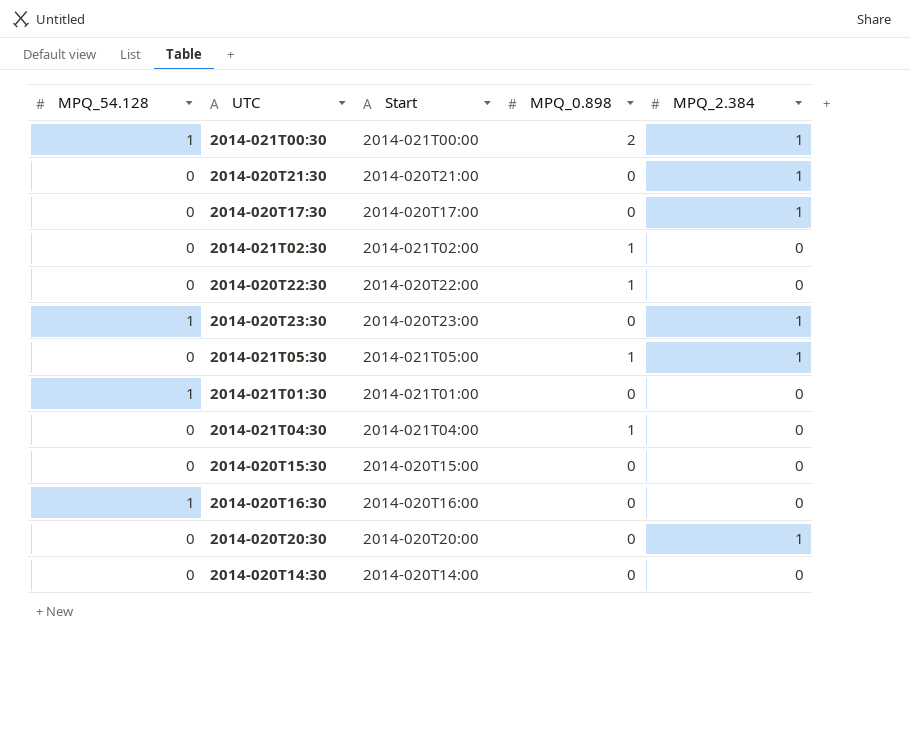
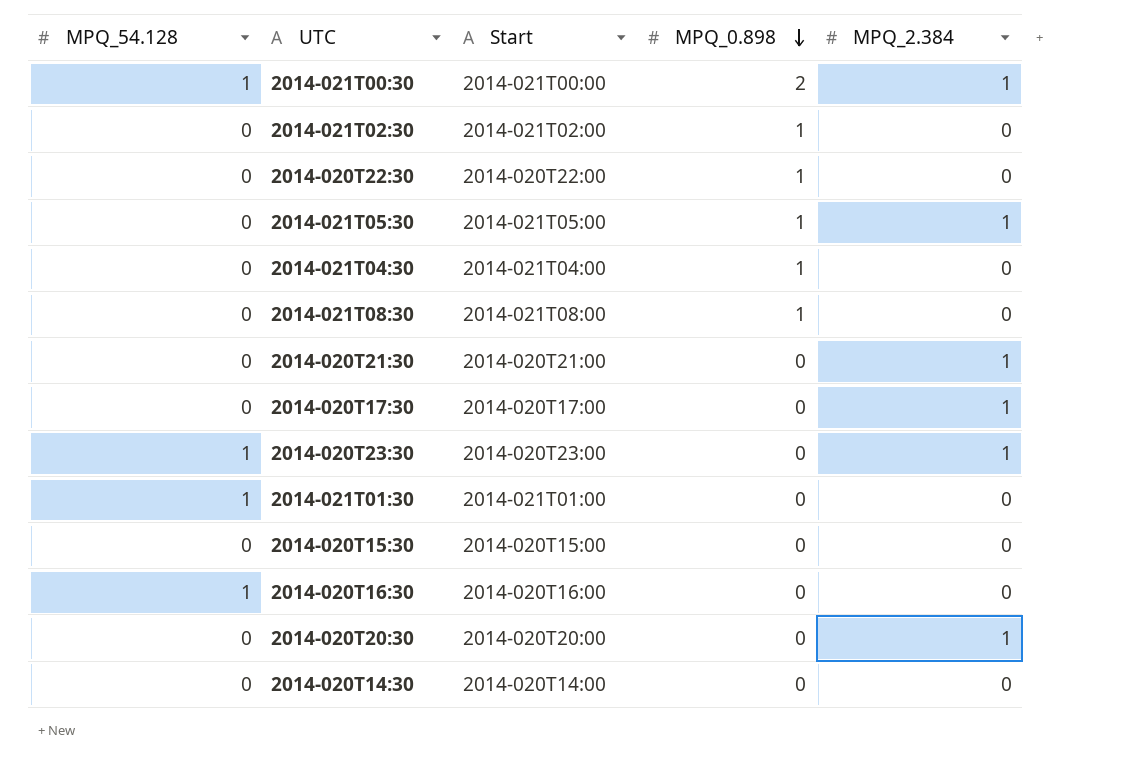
row order: none -> MPQ_0.898 descending
row 2014-021T08:30: none -> 0 | 2014-021T08:00 | 1 | 0

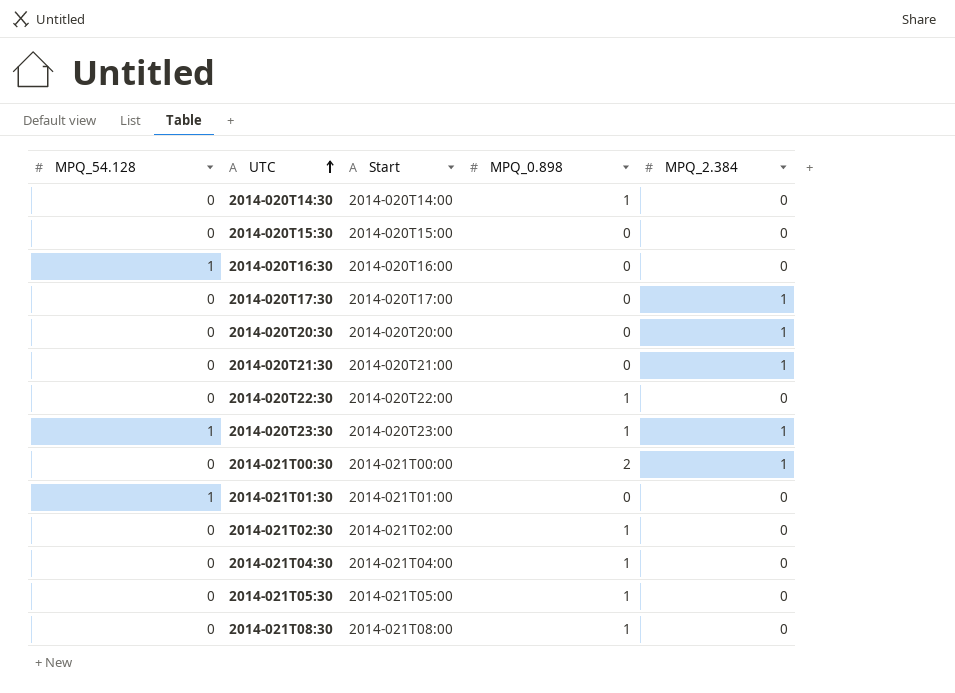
row order: MPQ_0.898 descending -> UTC ascending
2014-020T14:30 | MPQ_0.898: 0 -> 1
2014-020T23:30 | MPQ_0.898: 0 -> 1
2014-021T00:30 | MPQ_54.128: 1 -> 0
2014-021T05:30 | MPQ_2.384: 1 -> 0

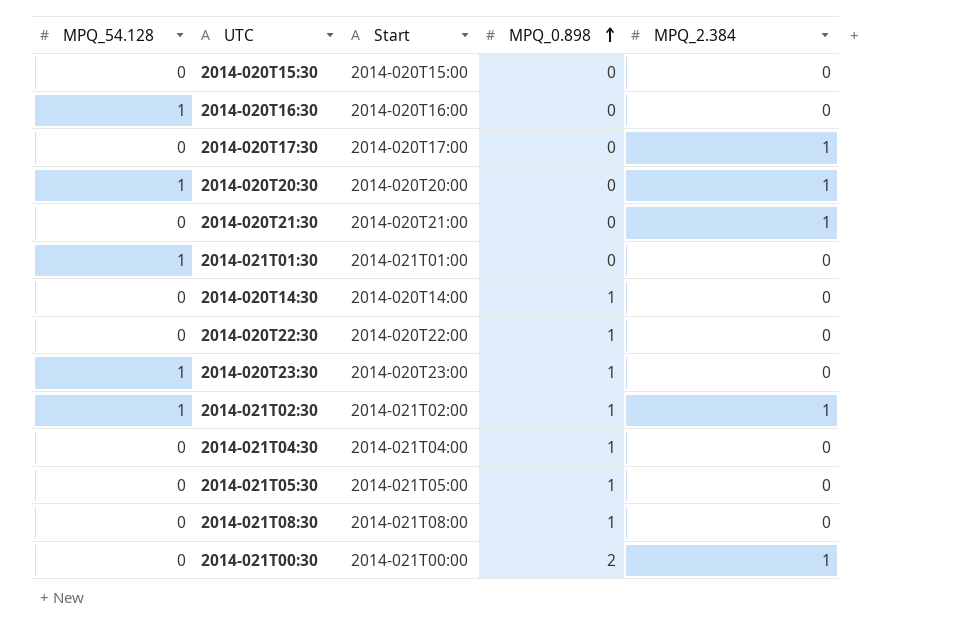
row order: UTC ascending -> MPQ_0.898 ascending
2014-020T20:30 | MPQ_54.128: 0 -> 1
2014-020T23:30 | MPQ_2.384: 1 -> 0
2014-021T02:30 | MPQ_54.128: 0 -> 1
2014-021T02:30 | MPQ_2.384: 0 -> 1

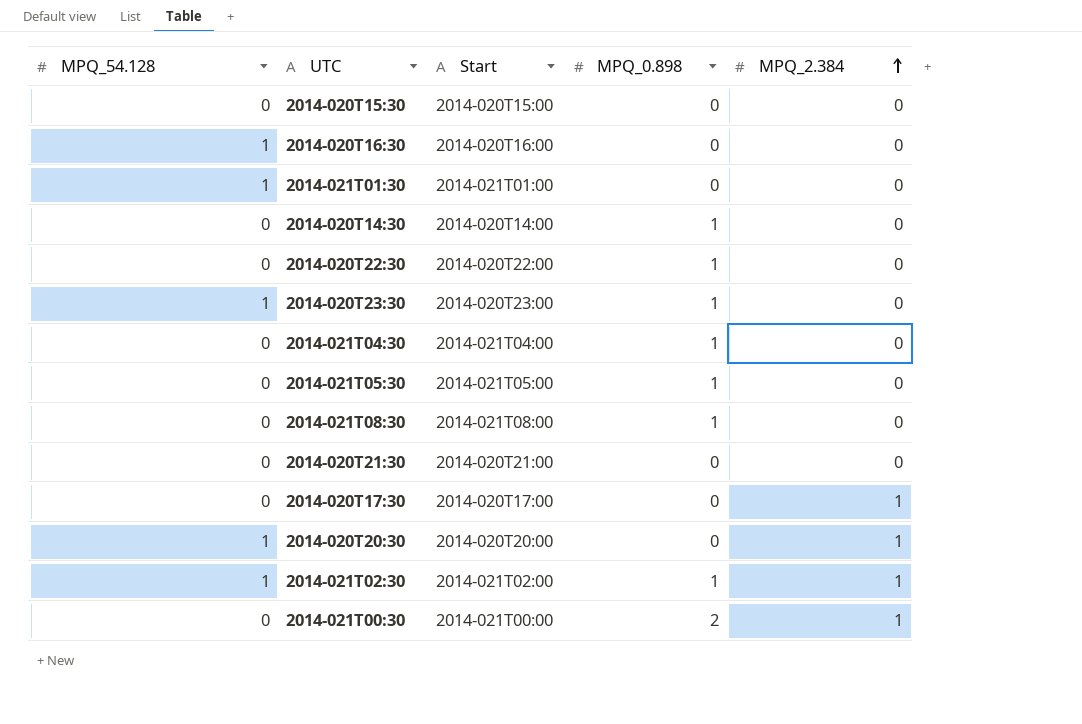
row order: MPQ_0.898 ascending -> MPQ_2.384 ascending
2014-020T21:30 | MPQ_2.384: 1 -> 0

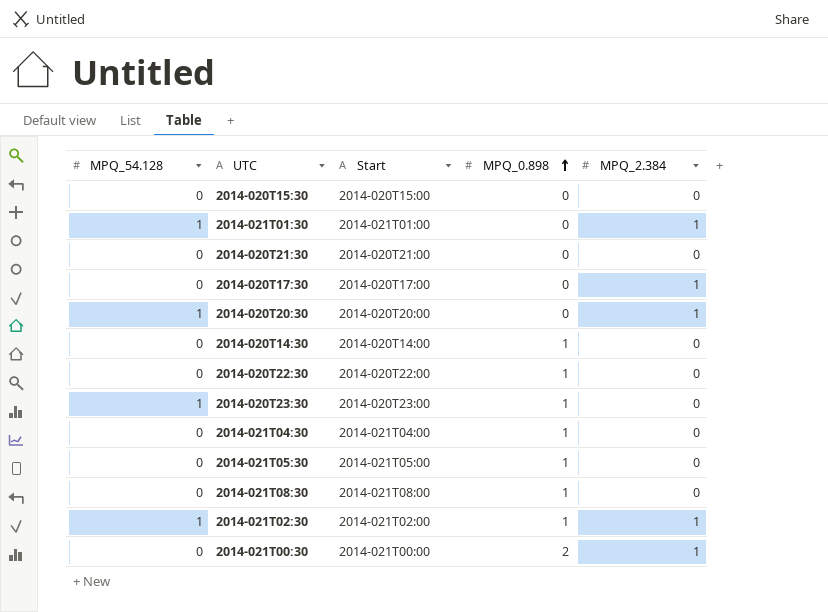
row order: MPQ_2.384 ascending -> MPQ_0.898 ascending
row 2014-020T16:30: 1 | 2014-020T16:00 | 0 | 0 -> none
2014-021T01:30 | MPQ_2.384: 0 -> 1

